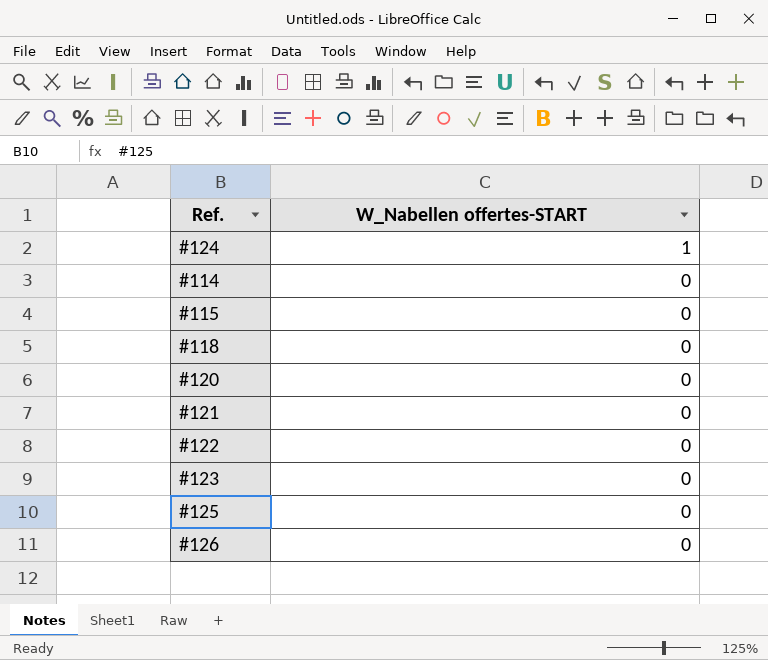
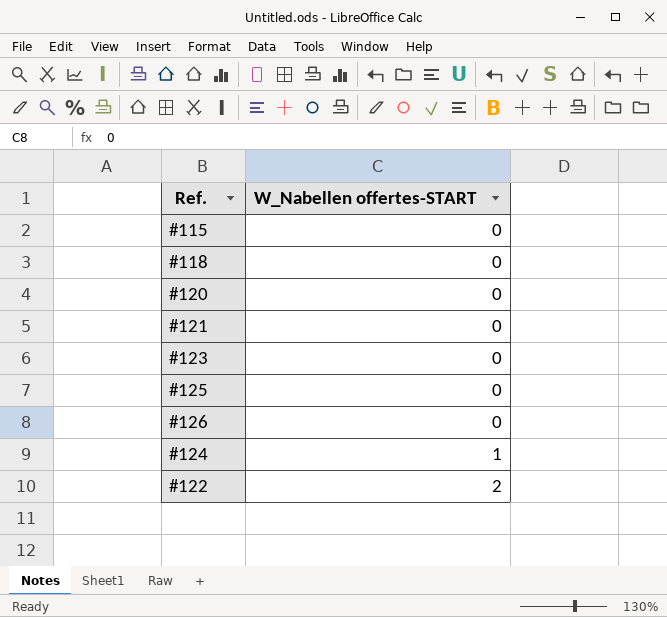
row order: W_Nabellen offertes-START descending -> W_Nabellen offertes-START ascending
row #114: 0 -> none
#122 | W_Nabellen offertes-START: 0 -> 2

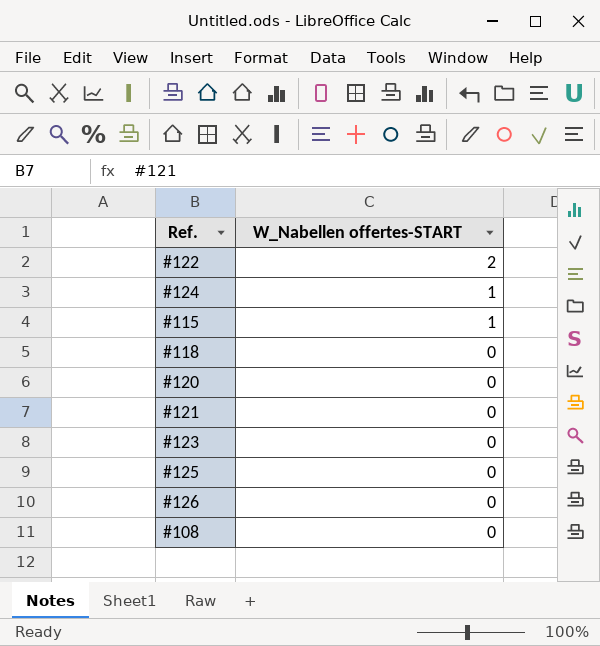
row order: W_Nabellen offertes-START ascending -> W_Nabellen offertes-START descending
#115 | W_Nabellen offertes-START: 0 -> 1
row #108: none -> 0

